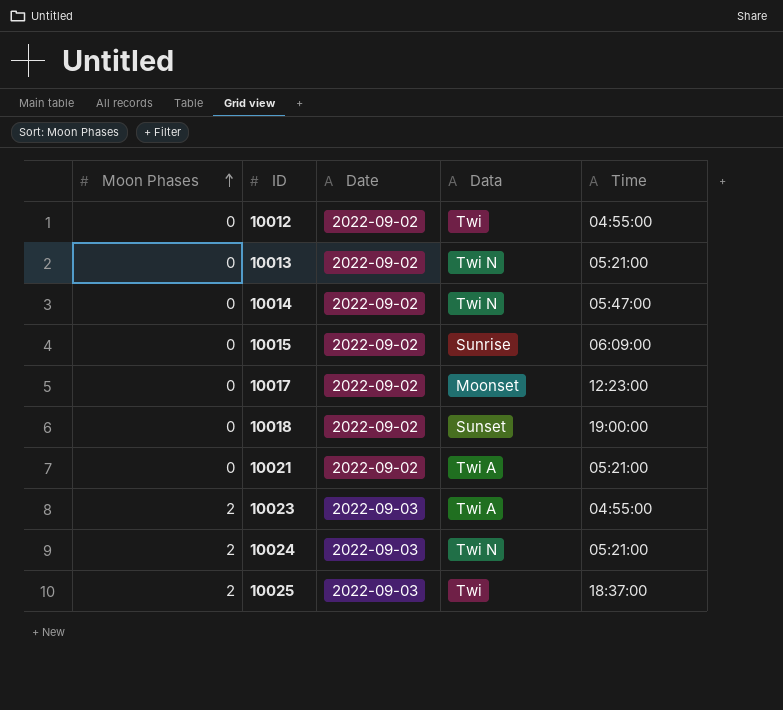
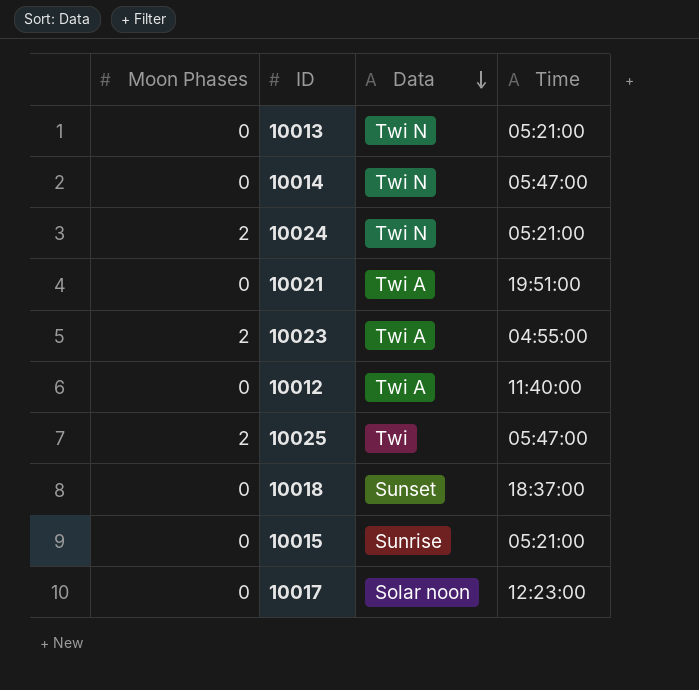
row order: Moon Phases ascending -> Data descending
column Date | position: 3 -> none
10021 | Time: 05:21:00 -> 19:51:00
10012 | Data: Twi -> Twi A
10012 | Time: 04:55:00 -> 11:40:00
10025 | Time: 18:37:00 -> 05:47:00
10018 | Time: 19:00:00 -> 18:37:00
10015 | Time: 06:09:00 -> 05:21:00
10017 | Data: Moonset -> Solar noon

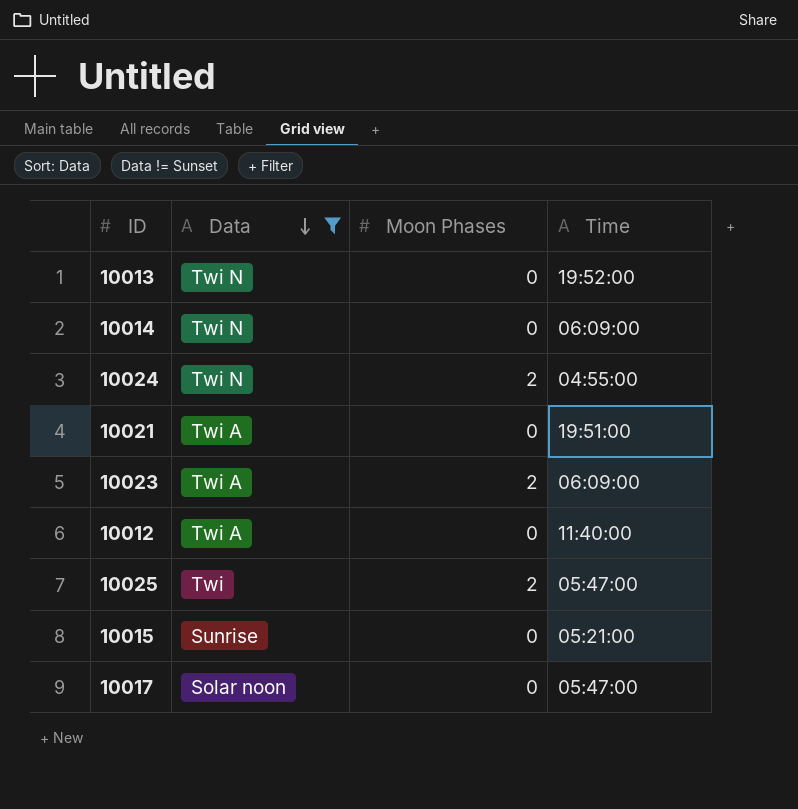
filter: none -> Data != Sunset
column Moon Phases | position: 1 -> 3
10013 | Time: 05:21:00 -> 19:52:00
10014 | Time: 05:47:00 -> 06:09:00
10024 | Time: 05:21:00 -> 04:55:00
10023 | Time: 04:55:00 -> 06:09:00
10017 | Time: 12:23:00 -> 05:47:00

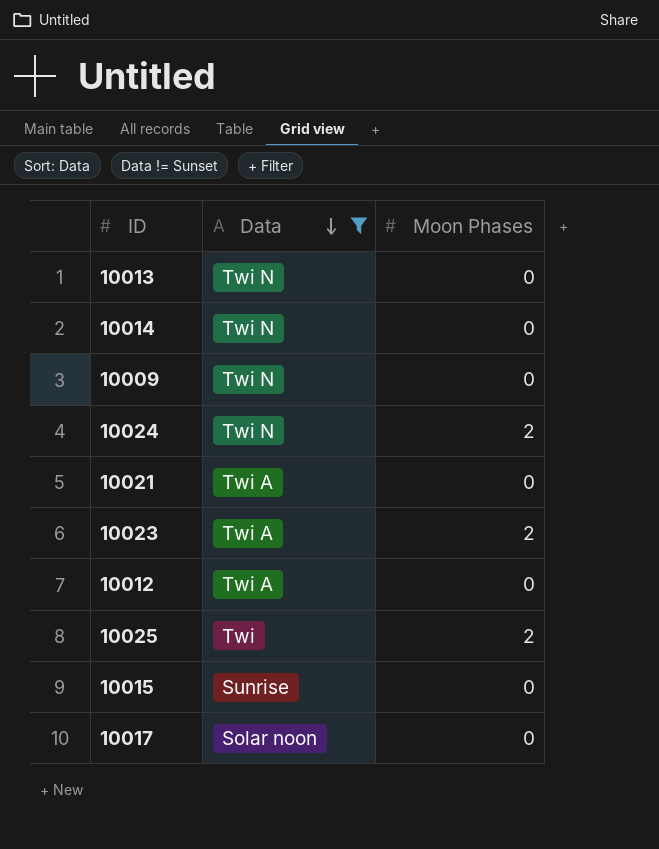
column Time | position: 4 -> none
row 10009: none -> Twi N | 0

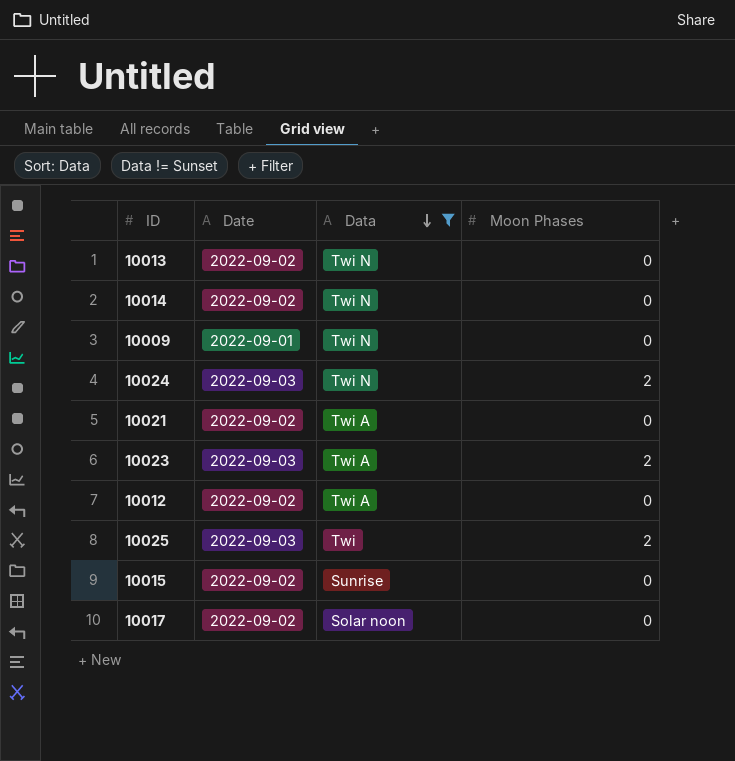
column Date | position: none -> 2

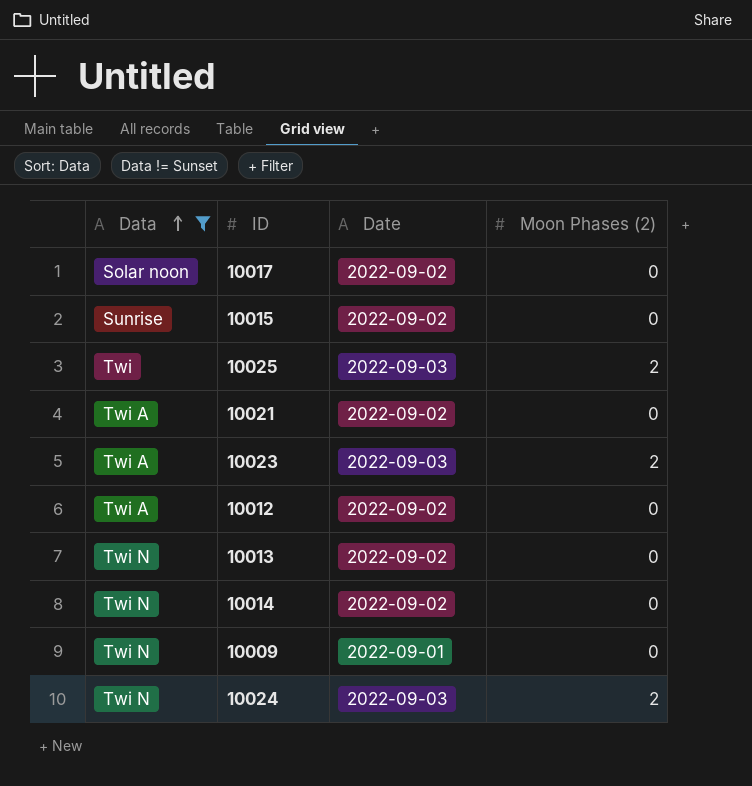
row order: Data descending -> Data ascending
column Data | position: 3 -> 1
column name: Moon Phases -> Moon Phases (2)

